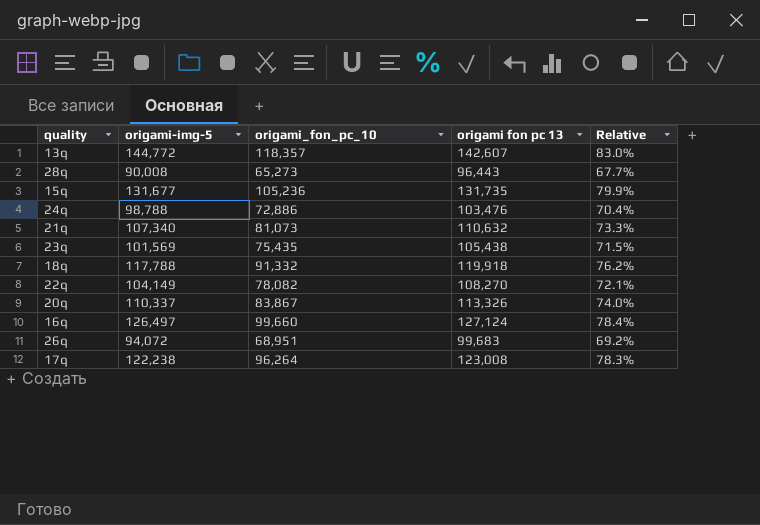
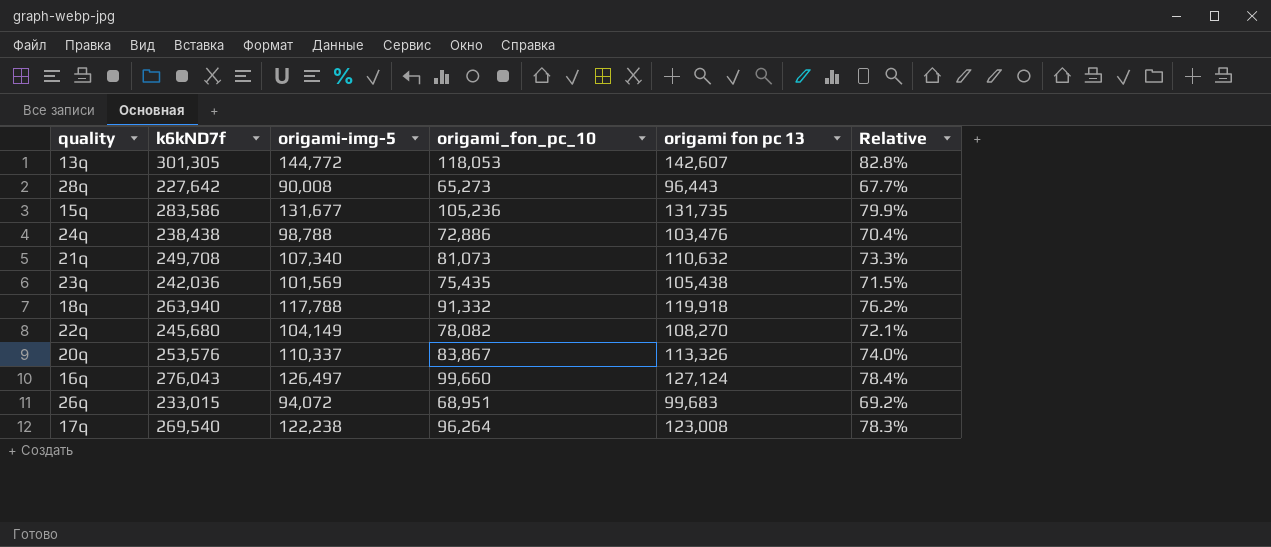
column k6kND7f | position: none -> 2
13q | origami_fon_pc_10: 118,357 -> 118,053
13q | Relative: 83.0% -> 82.8%

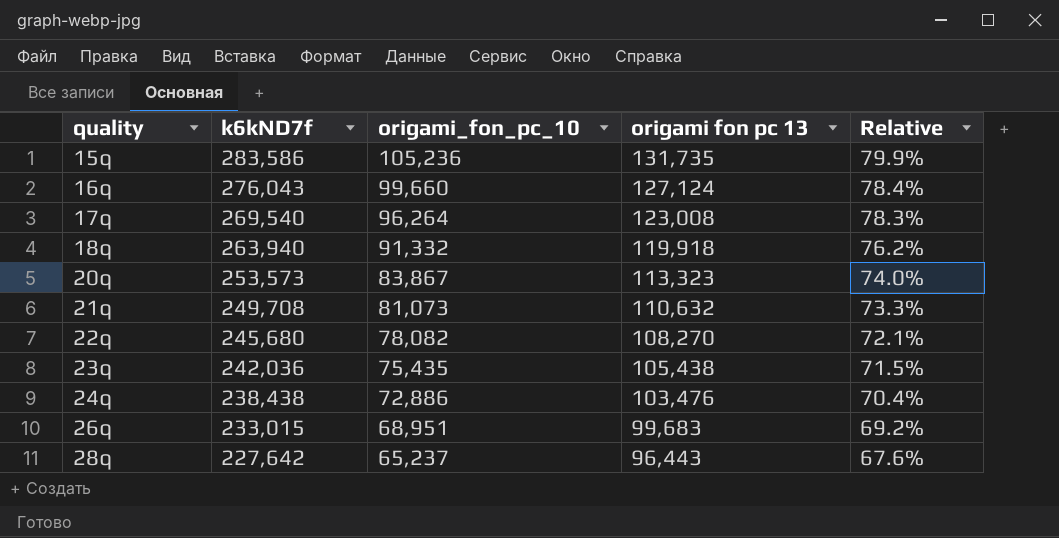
row order: none -> quality ascending
column origami-img-5 | position: 3 -> none
row 13q: 301,305 | 144,772 | 118,053 | 142,607 | 82.8% -> none
20q | k6kND7f: 253,576 -> 253,573
20q | origami fon pc 13: 113,326 -> 113,323
28q | origami_fon_pc_10: 65,273 -> 65,237
28q | Relative: 67.7% -> 67.6%

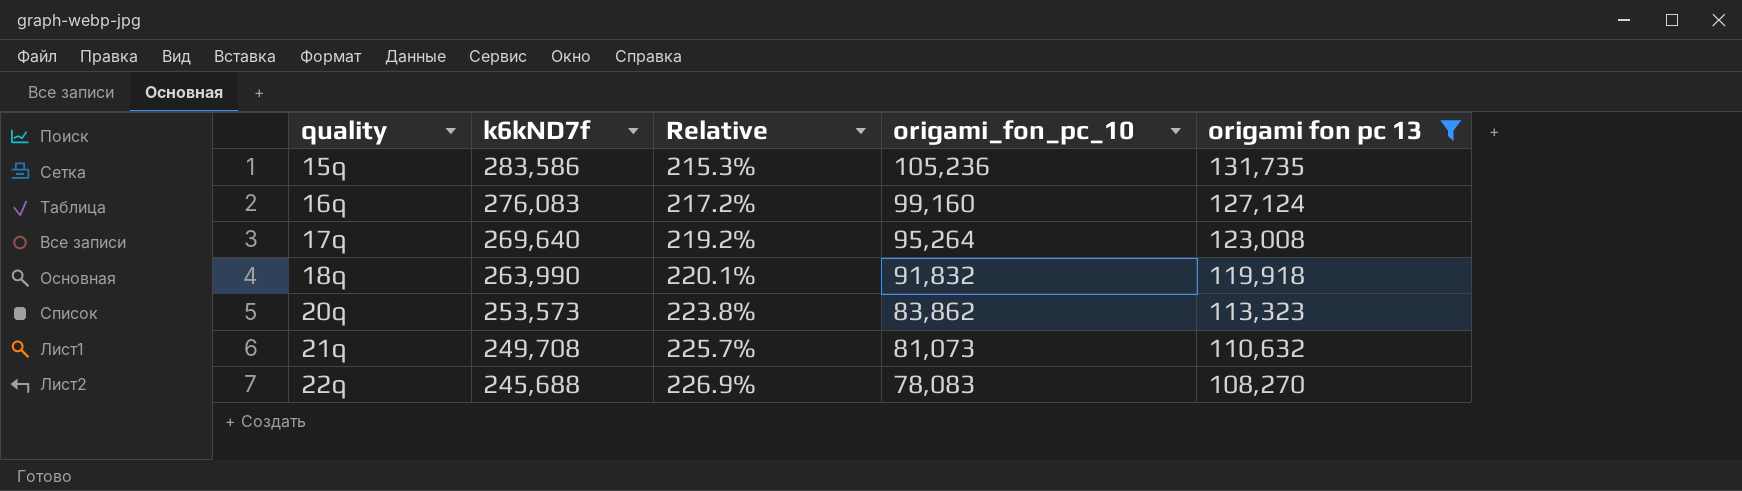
filter: none -> origami fon pc 13 >= 108,270
column Relative | formula: [origami_fon_pc_10] / [origami fon pc 13] -> [k6kND7f] / [origami fon pc 13]
column Relative | position: 5 -> 3
16q | k6kND7f: 276,043 -> 276,083
16q | origami_fon_pc_10: 99,660 -> 99,160
17q | k6kND7f: 269,540 -> 269,640
17q | origami_fon_pc_10: 96,264 -> 95,264
18q | k6kND7f: 263,940 -> 263,990
18q | origami_fon_pc_10: 91,332 -> 91,832
20q | origami_fon_pc_10: 83,867 -> 83,862
22q | k6kND7f: 245,680 -> 245,688
22q | origami_fon_pc_10: 78,082 -> 78,083

